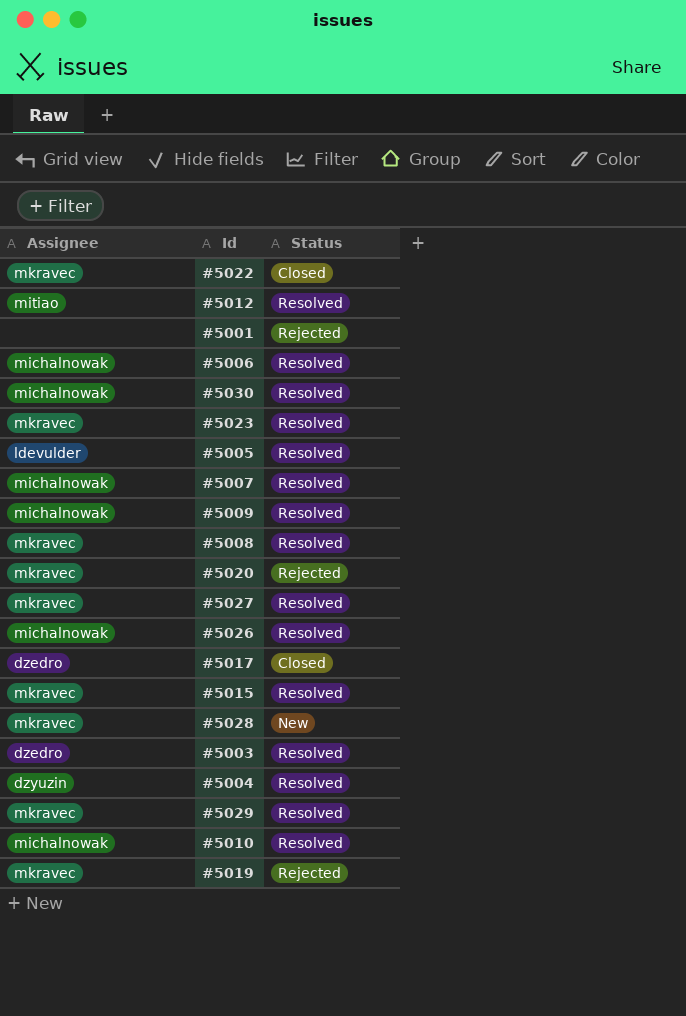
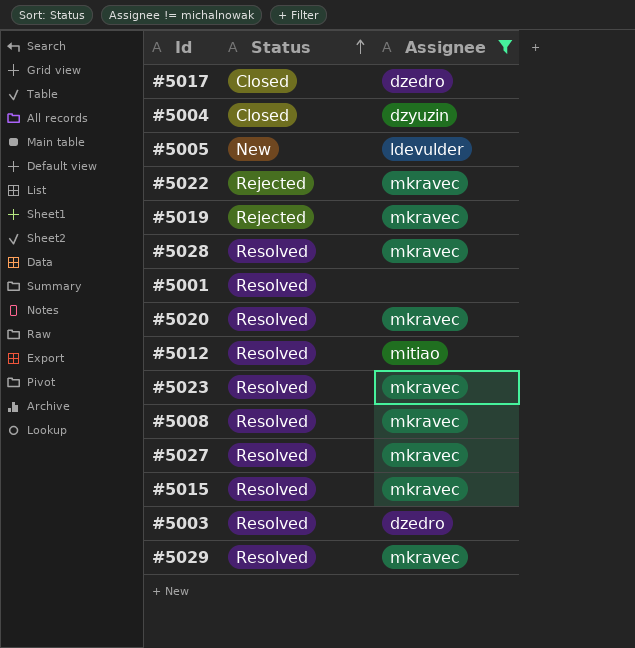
filter: none -> Assignee != michalnowak
row order: none -> Status ascending
column Assignee | position: 1 -> 3
#5004 | Status: Resolved -> Closed
#5005 | Status: Resolved -> New
#5022 | Status: Closed -> Rejected
#5028 | Status: New -> Resolved
#5001 | Status: Rejected -> Resolved
#5020 | Status: Rejected -> Resolved

